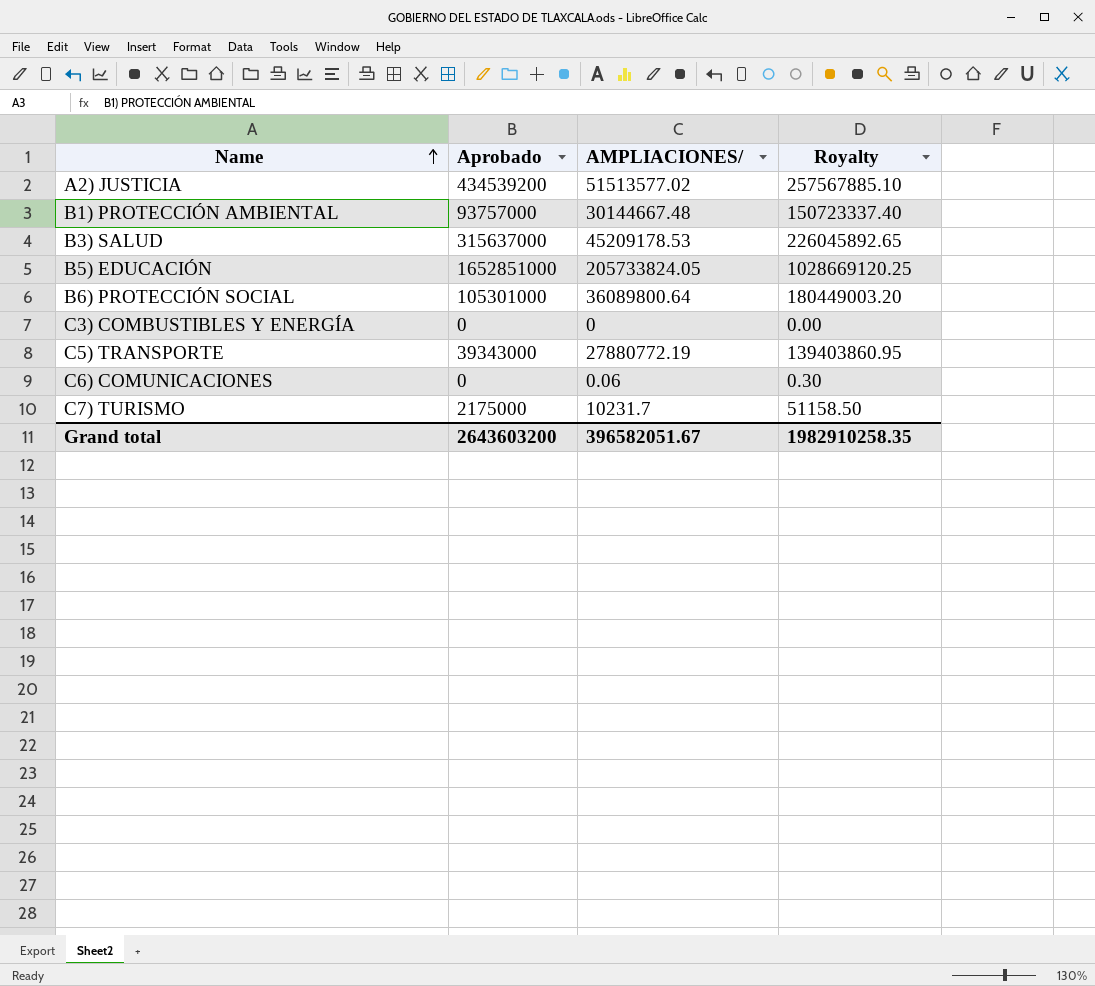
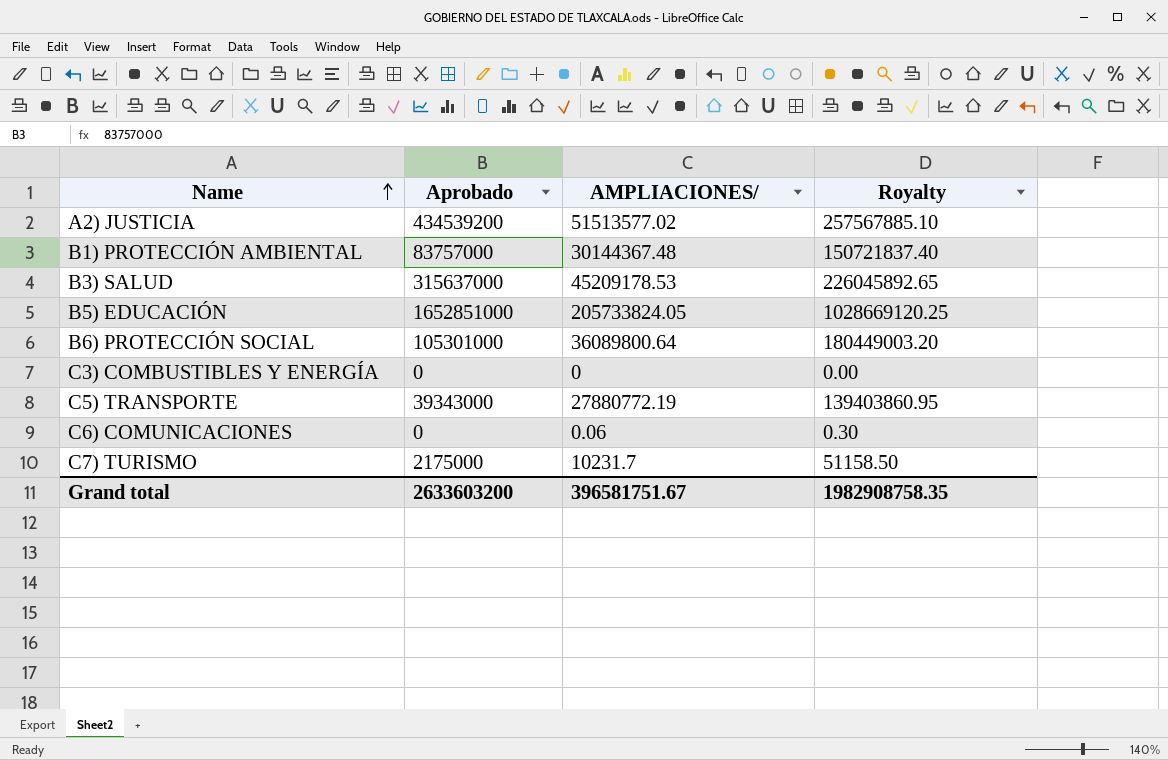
B1) PROTECCIÓN AMBIENTAL | Aprobado: 93757000 -> 83757000
B1) PROTECCIÓN AMBIENTAL | AMPLIACIONES/: 30144667.48 -> 30144367.48
B1) PROTECCIÓN AMBIENTAL | Royalty: 150723337.40 -> 150721837.40
Grand total | Aprobado: 2643603200 -> 2633603200
Grand total | AMPLIACIONES/: 396582051.67 -> 396581751.67
Grand total | Royalty: 1982910258.35 -> 1982908758.35

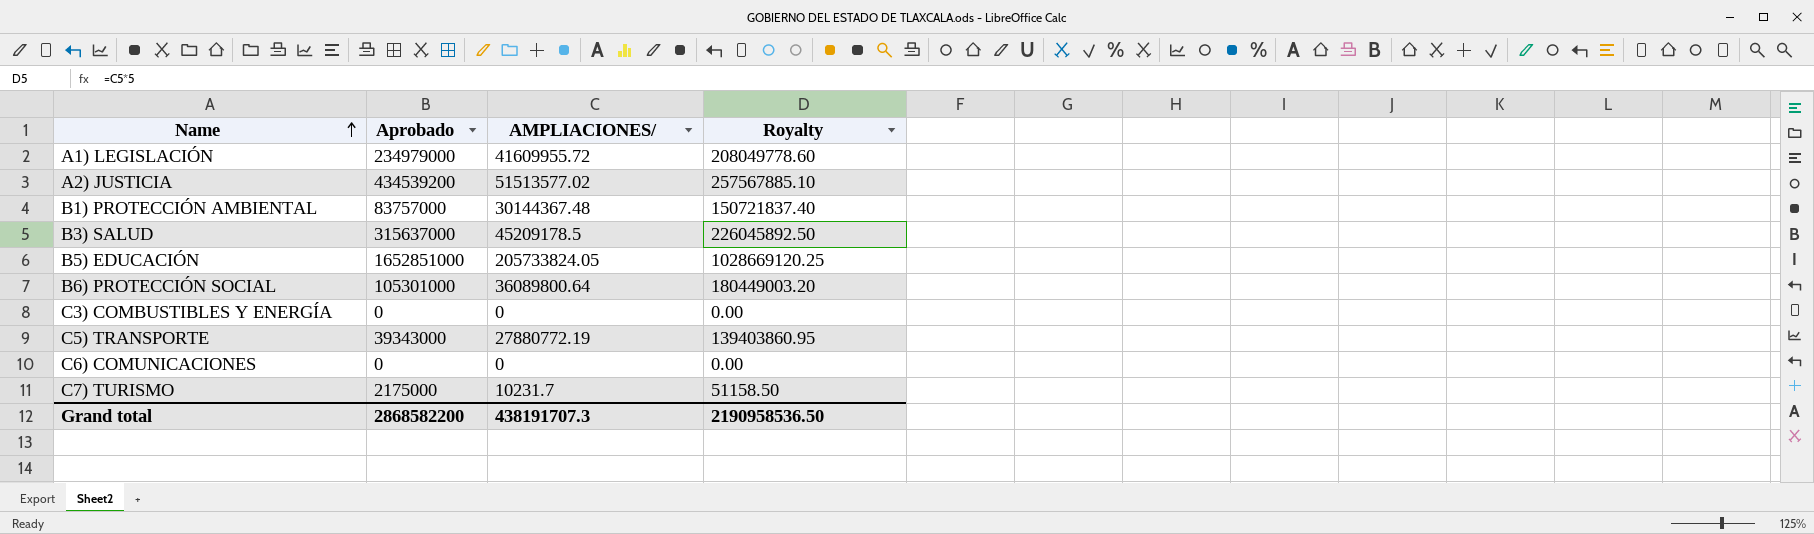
row A1) LEGISLACIÓN: none -> 234979000 | 41609955.72 | 208049778.60
B3) SALUD | AMPLIACIONES/: 45209178.53 -> 45209178.5
B3) SALUD | Royalty: 226045892.65 -> 226045892.50
C6) COMUNICACIONES | AMPLIACIONES/: 0.06 -> 0
C6) COMUNICACIONES | Royalty: 0.30 -> 0.00
Grand total | Aprobado: 2633603200 -> 2868582200
Grand total | AMPLIACIONES/: 396581751.67 -> 438191707.3
Grand total | Royalty: 1982908758.35 -> 2190958536.50

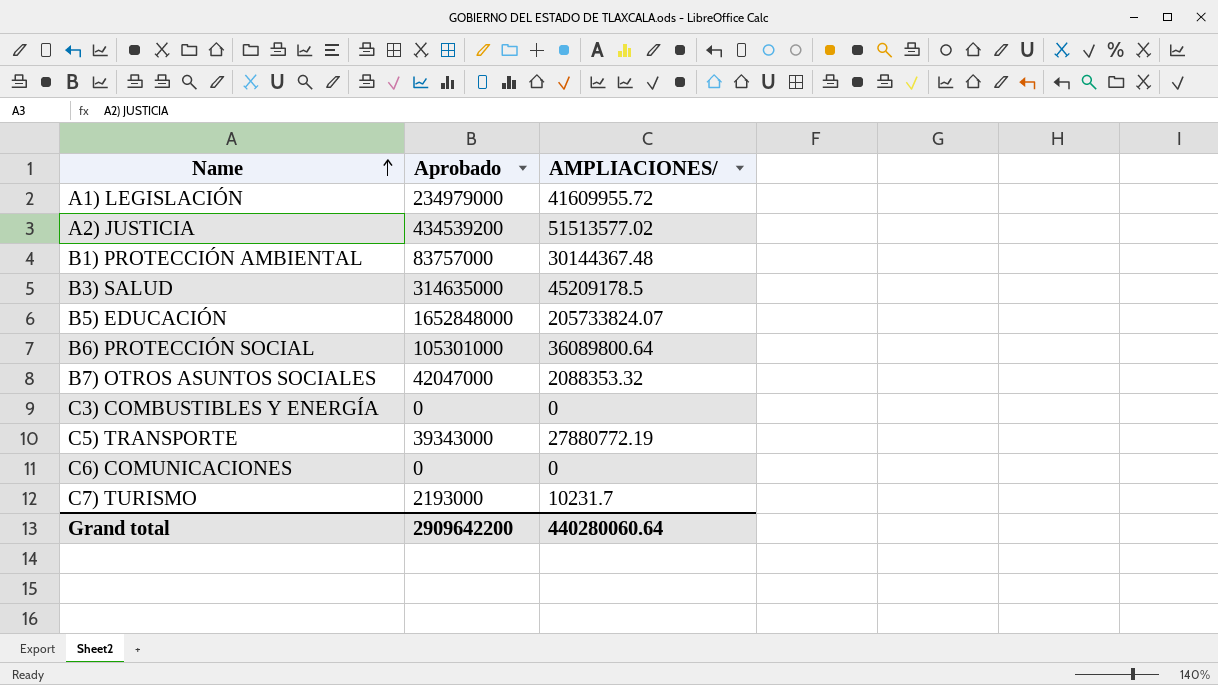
column Royalty | formula: [AMPLIACIONES/] * 5 -> none
B3) SALUD | Aprobado: 315637000 -> 314635000
B5) EDUCACIÓN | Aprobado: 1652851000 -> 1652848000
B5) EDUCACIÓN | AMPLIACIONES/: 205733824.05 -> 205733824.07
row B7) OTROS ASUNTOS SOCIALES: none -> 42047000 | 2088353.32
C7) TURISMO | Aprobado: 2175000 -> 2193000
Grand total | Aprobado: 2868582200 -> 2909642200
Grand total | AMPLIACIONES/: 438191707.3 -> 440280060.64

